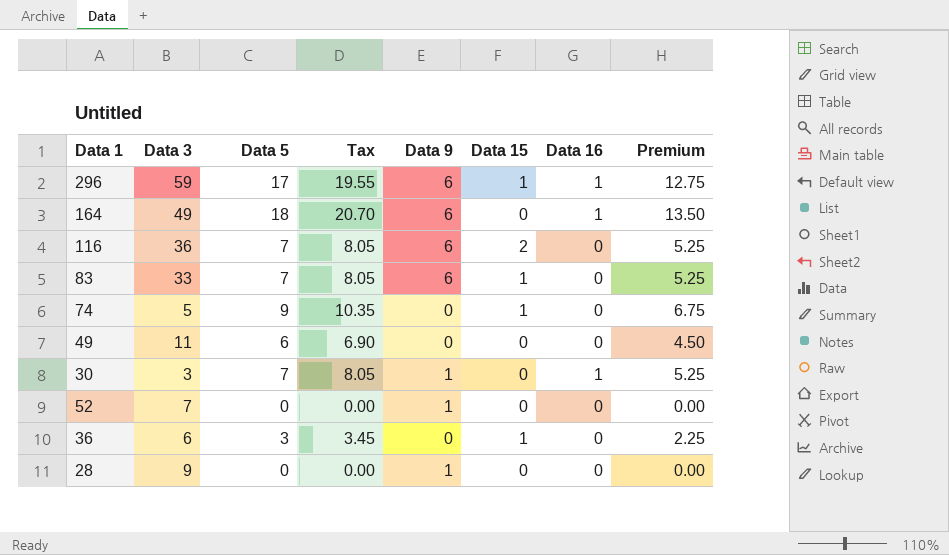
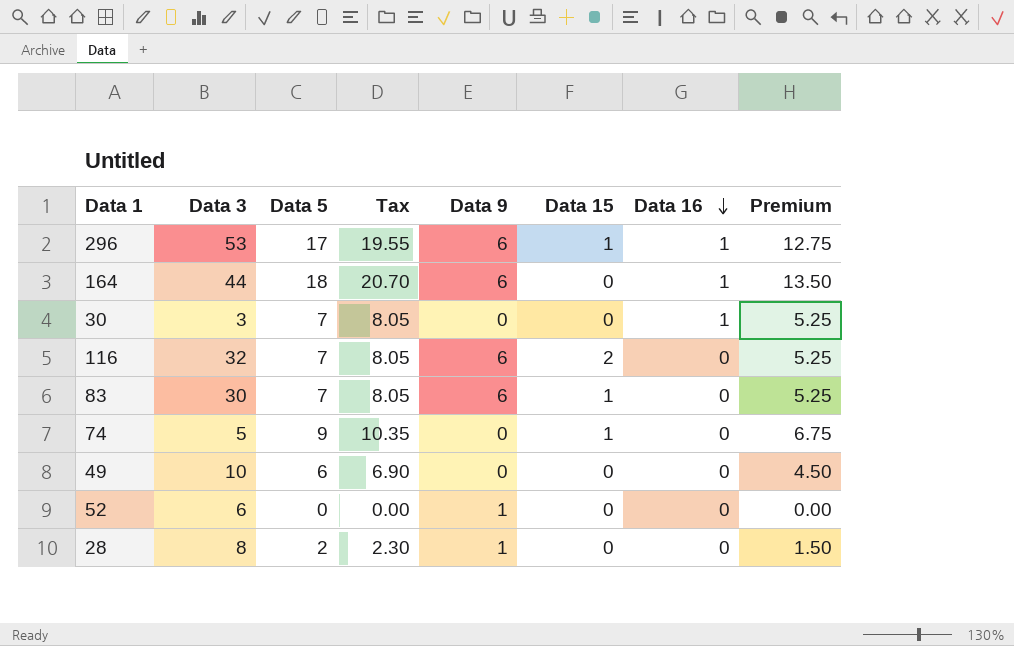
row order: none -> Data 16 descending
row 36: 6 | 3 | 3.45 | 0 | 1 | 0 | 2.25 -> none
296 | Data 3: 59 -> 53
164 | Data 3: 49 -> 44
30 | Data 9: 1 -> 0
116 | Data 3: 36 -> 32
83 | Data 3: 33 -> 30
49 | Data 3: 11 -> 10
52 | Data 3: 7 -> 6
28 | Data 3: 9 -> 8
28 | Data 5: 0 -> 2
28 | Tax: 0.00 -> 2.30
28 | Premium: 0.00 -> 1.50

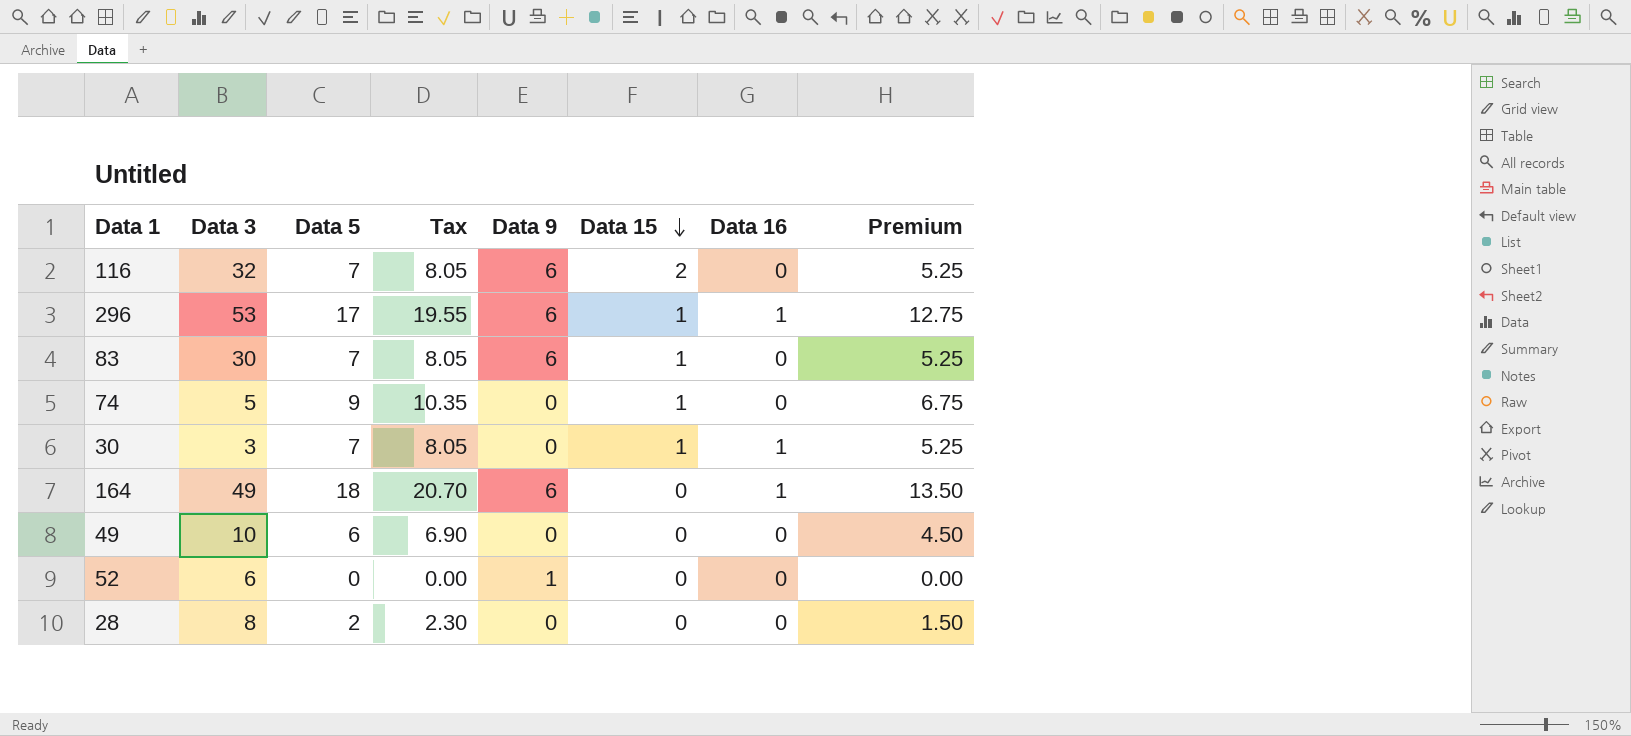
row order: Data 16 descending -> Data 15 descending
30 | Data 15: 0 -> 1
164 | Data 3: 44 -> 49
28 | Data 9: 1 -> 0

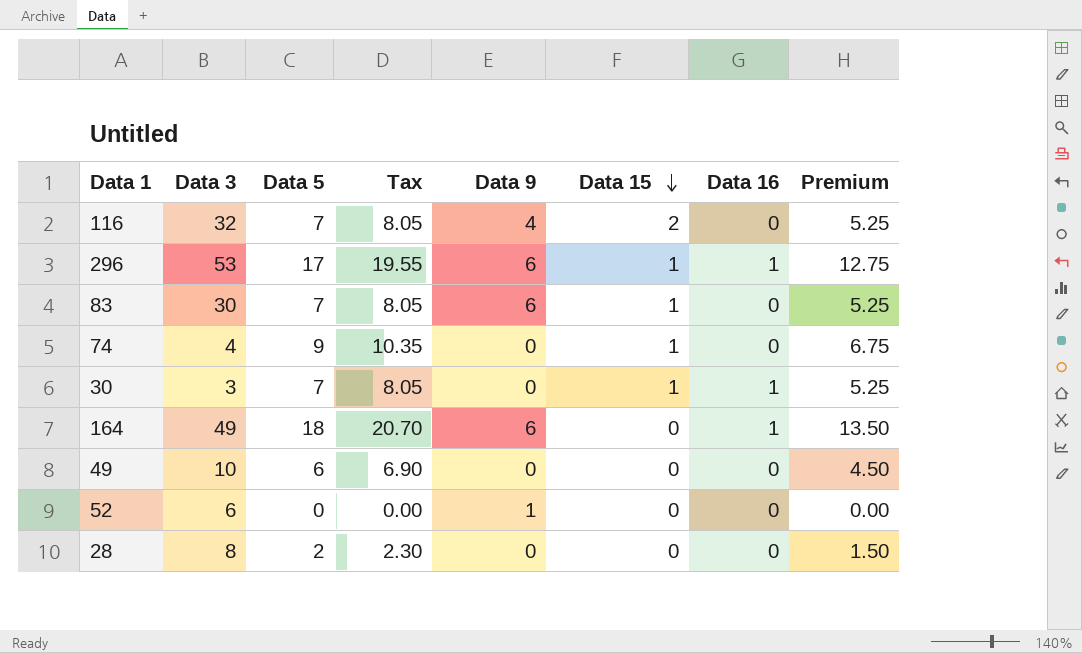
116 | Data 9: 6 -> 4
74 | Data 3: 5 -> 4

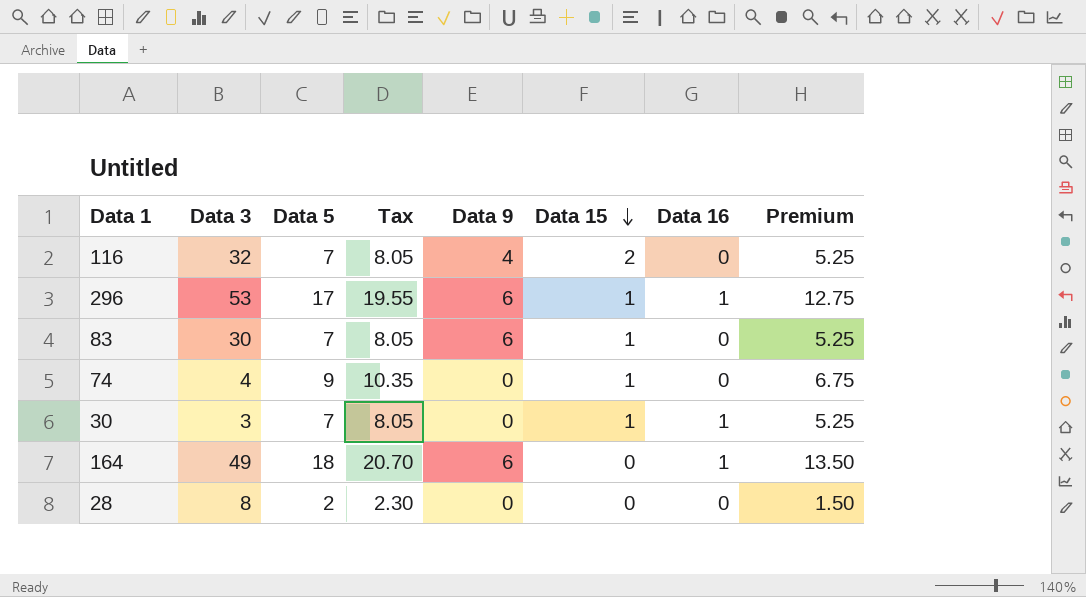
row 49: 10 | 6 | 6.90 | 0 | 0 | 0 | 4.50 -> none
row 52: 6 | 0 | 0.00 | 1 | 0 | 0 | 0.00 -> none

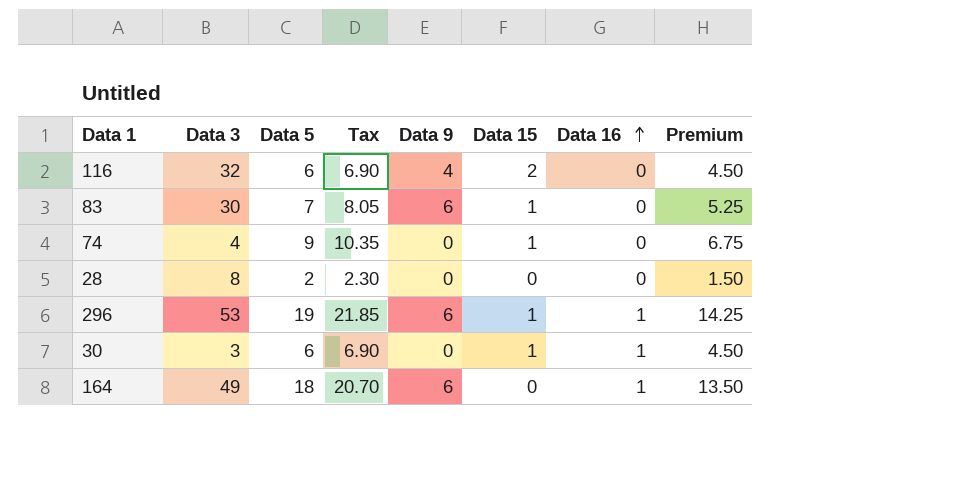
row order: Data 15 descending -> Data 16 ascending
116 | Data 5: 7 -> 6
116 | Tax: 8.05 -> 6.90
116 | Premium: 5.25 -> 4.50
296 | Data 5: 17 -> 19
296 | Tax: 19.55 -> 21.85
296 | Premium: 12.75 -> 14.25
30 | Data 5: 7 -> 6
30 | Tax: 8.05 -> 6.90
30 | Premium: 5.25 -> 4.50

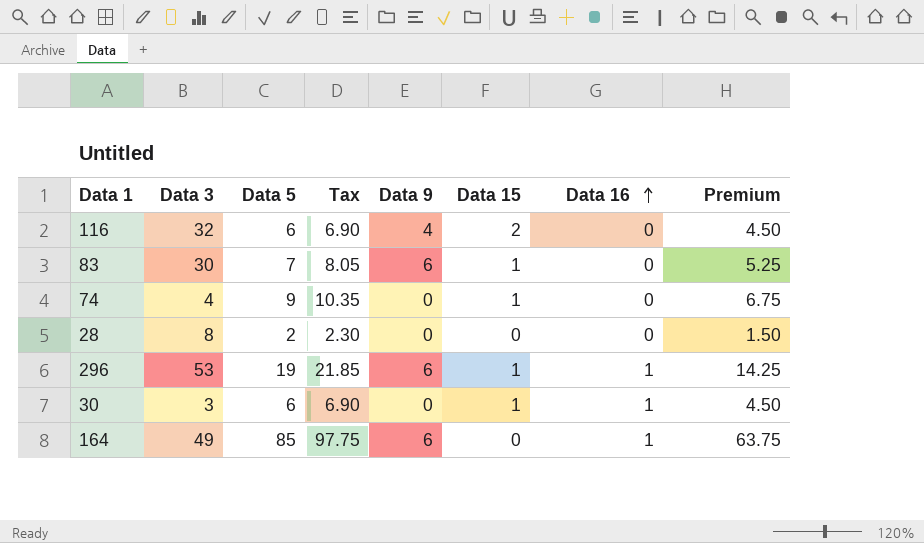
164 | Data 5: 18 -> 85
164 | Tax: 20.70 -> 97.75
164 | Premium: 13.50 -> 63.75

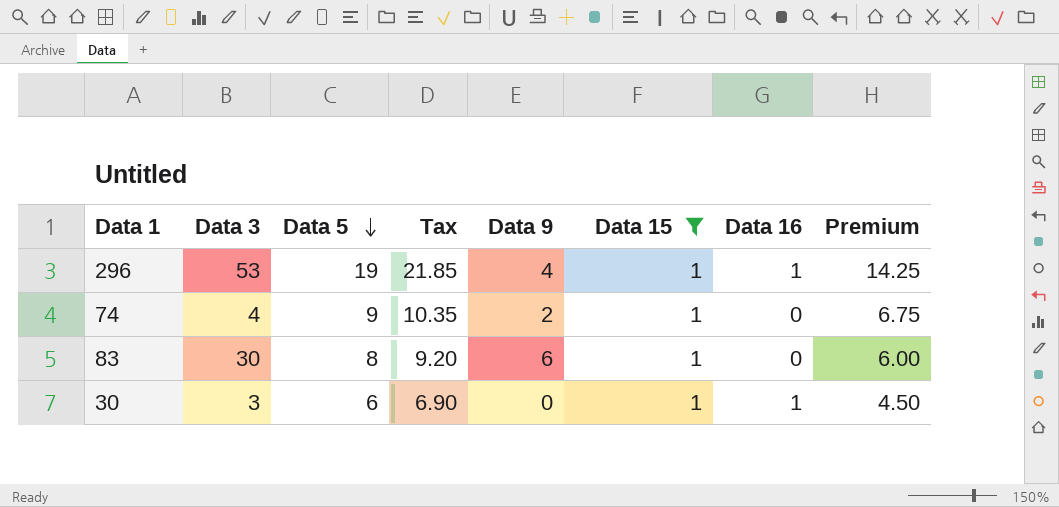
filter: none -> Data 15 = 1
row order: Data 16 ascending -> Data 5 descending
296 | Data 9: 6 -> 4
74 | Data 9: 0 -> 2
83 | Data 5: 7 -> 8
83 | Tax: 8.05 -> 9.20
83 | Premium: 5.25 -> 6.00

